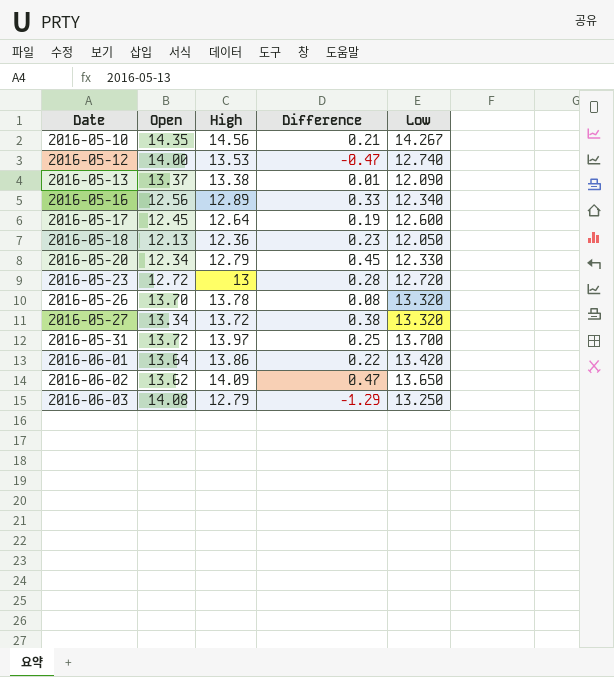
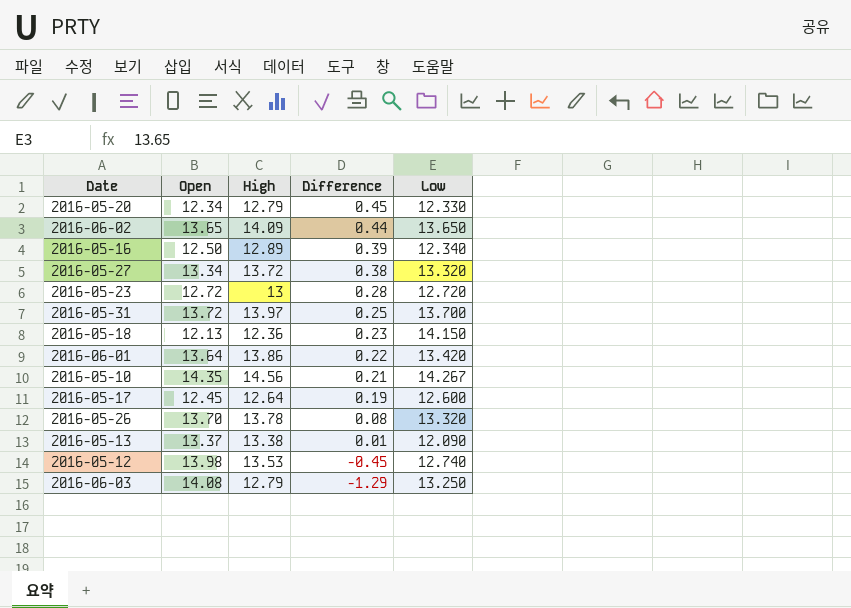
row order: Date ascending -> Difference descending
2016-06-02 | Open: 13.62 -> 13.65
2016-06-02 | Difference: 0.47 -> 0.44
2016-05-16 | Open: 12.56 -> 12.50
2016-05-16 | Difference: 0.33 -> 0.39
2016-05-18 | Low: 12.050 -> 14.150
2016-05-12 | Open: 14.00 -> 13.98
2016-05-12 | Difference: -0.47 -> -0.45

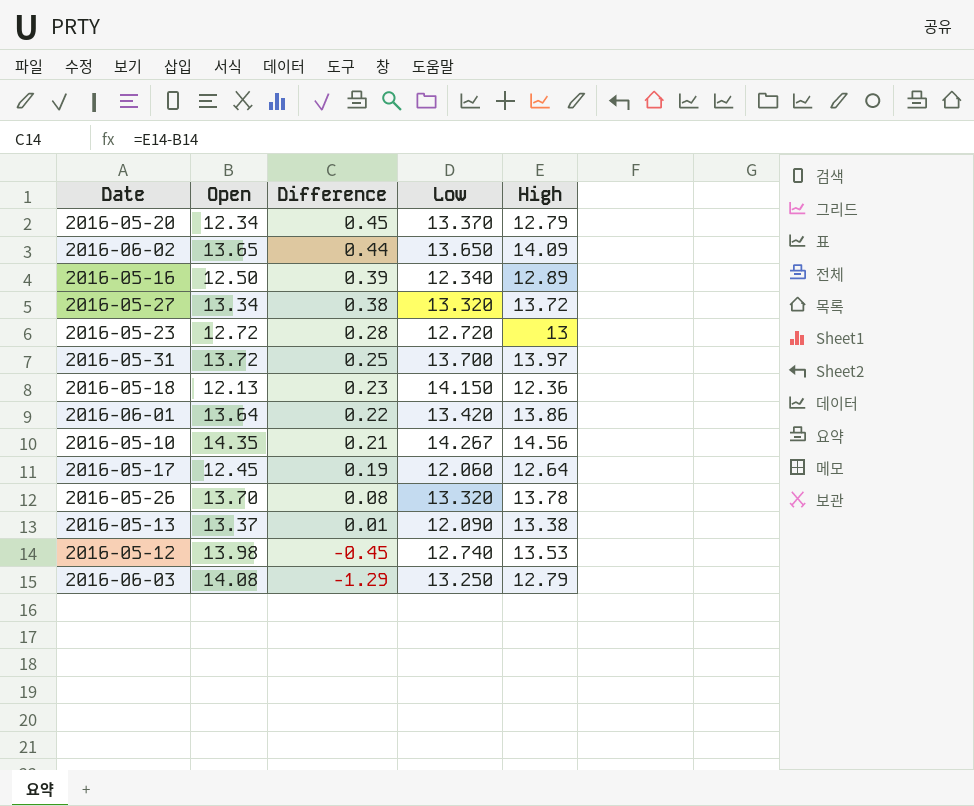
column High | position: 3 -> 5
2016-05-20 | Low: 12.330 -> 13.370
2016-05-17 | Low: 12.600 -> 12.060

